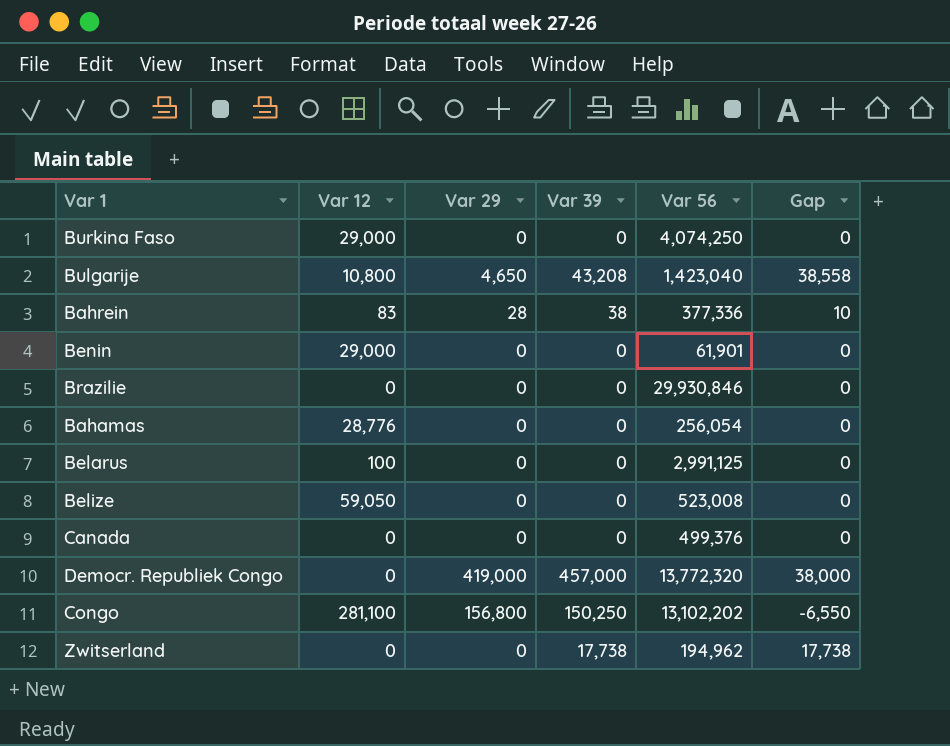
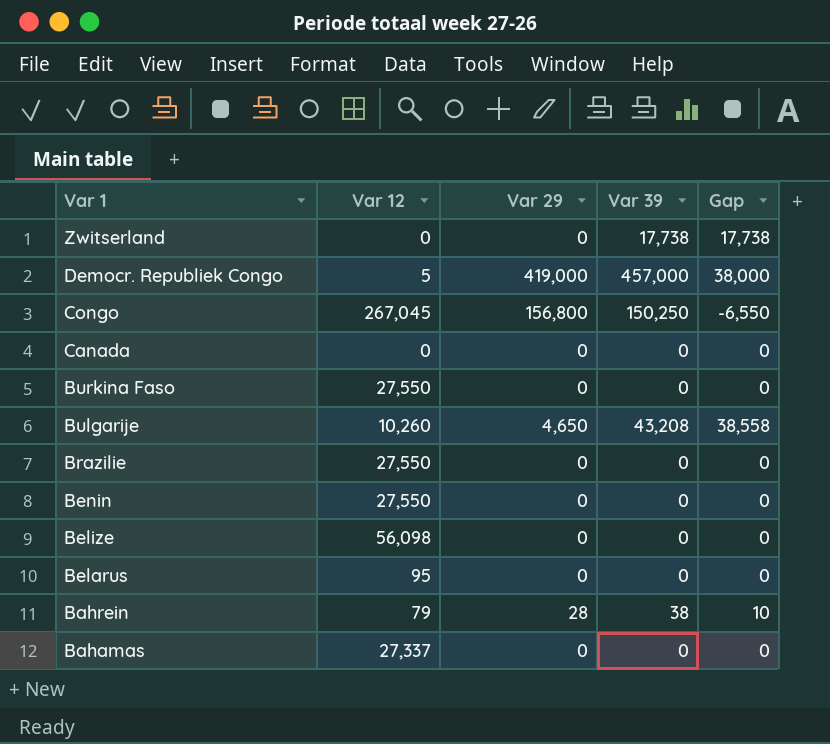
row order: none -> Var 1 descending
column Var 56 | position: 5 -> none
Democr. Republiek Congo | Var 12: 0 -> 5
Congo | Var 12: 281,100 -> 267,045
Burkina Faso | Var 12: 29,000 -> 27,550
Bulgarije | Var 12: 10,800 -> 10,260
Brazilie | Var 12: 0 -> 27,550
Benin | Var 12: 29,000 -> 27,550
Belize | Var 12: 59,050 -> 56,098
Belarus | Var 12: 100 -> 95
Bahrein | Var 12: 83 -> 79
Bahamas | Var 12: 28,776 -> 27,337

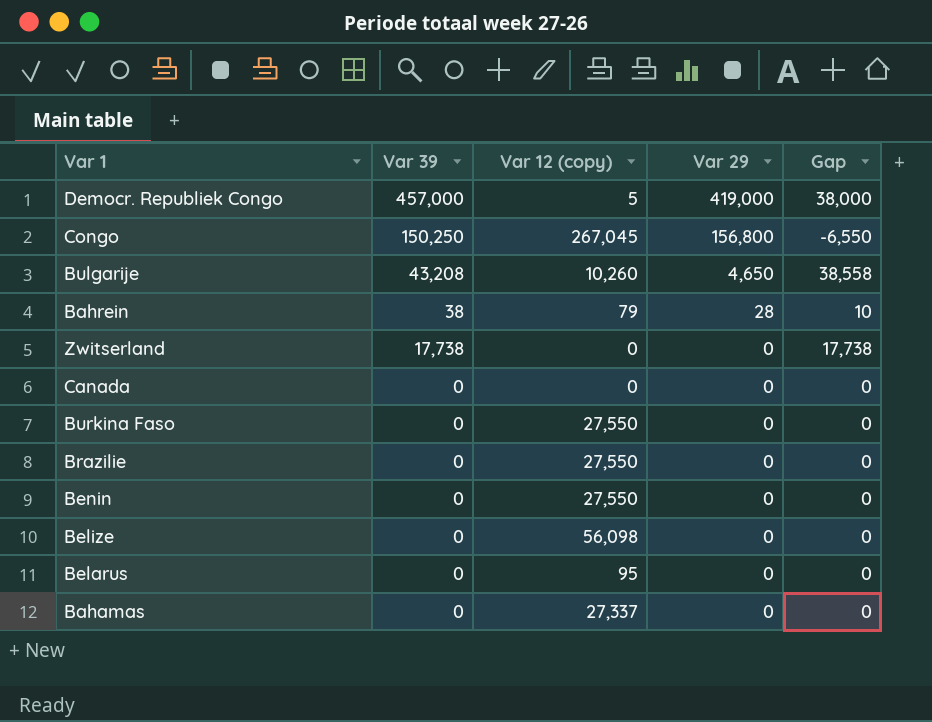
row order: Var 1 descending -> Var 29 descending
column Var 39 | position: 4 -> 2
column name: Var 12 -> Var 12 (copy)

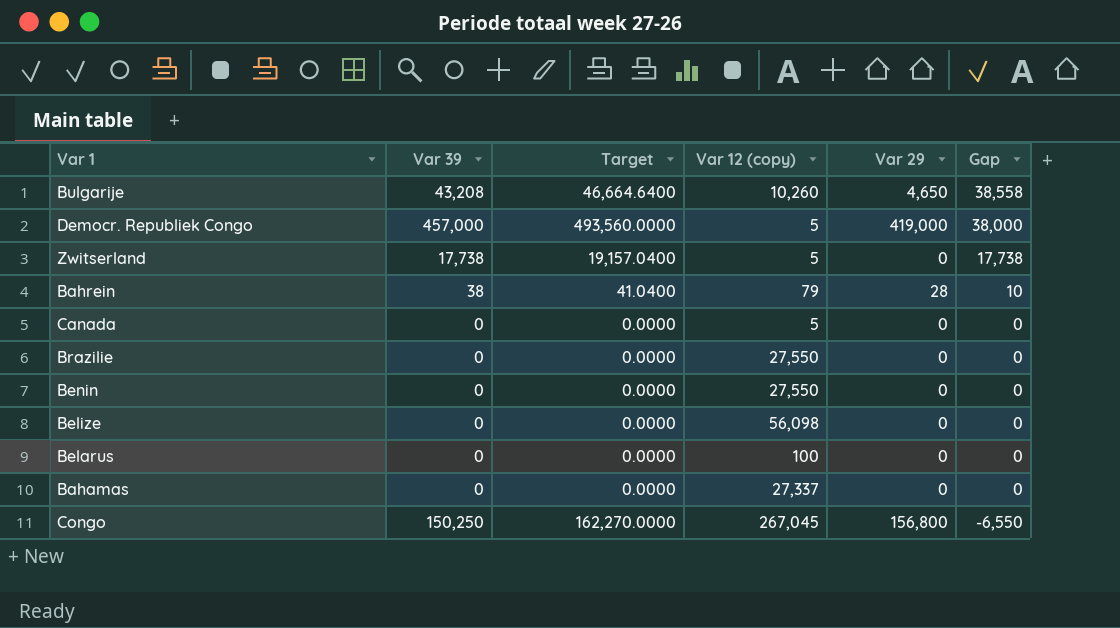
row order: Var 29 descending -> Gap descending
column Target | formula: none -> [Var 39] * 1.08
row Burkina Faso: 0 | 27,550 | 0 | 0 -> none
Zwitserland | Var 12 (copy): 0 -> 5
Canada | Var 12 (copy): 0 -> 5
Belarus | Var 12 (copy): 95 -> 100

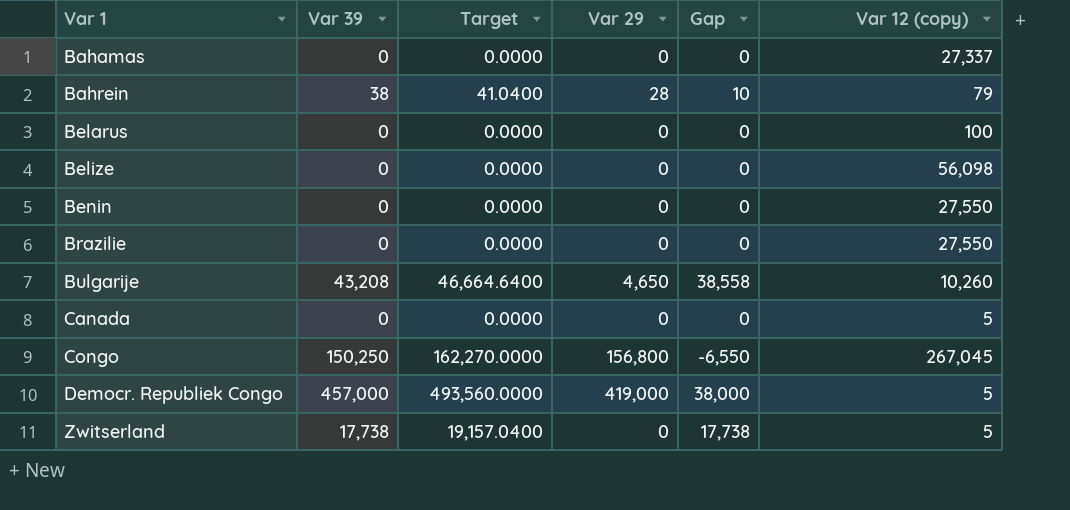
row order: Gap descending -> Var 1 ascending
column Var 12 (copy) | position: 4 -> 6

